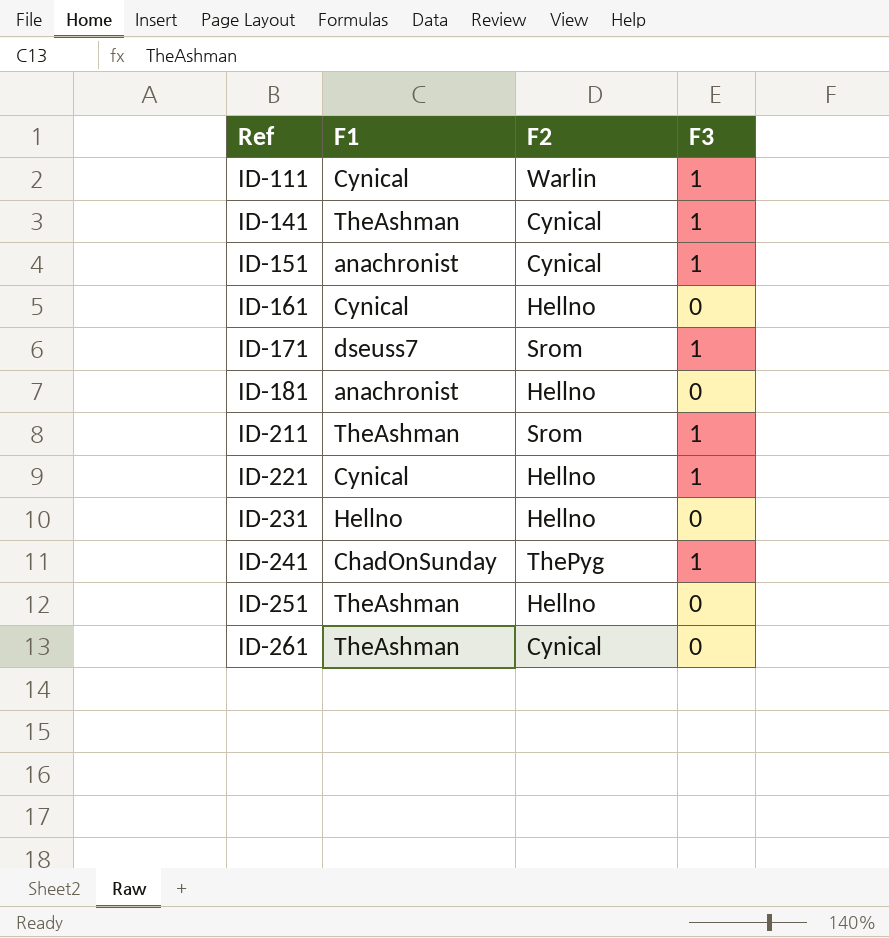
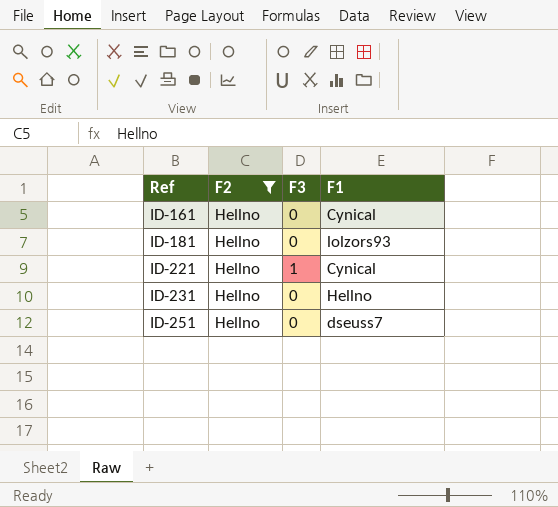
filter: none -> F2 = Hellno
column F1 | position: 2 -> 4
ID-181 | F1: anachronist -> lolzors93
ID-251 | F1: TheAshman -> dseuss7

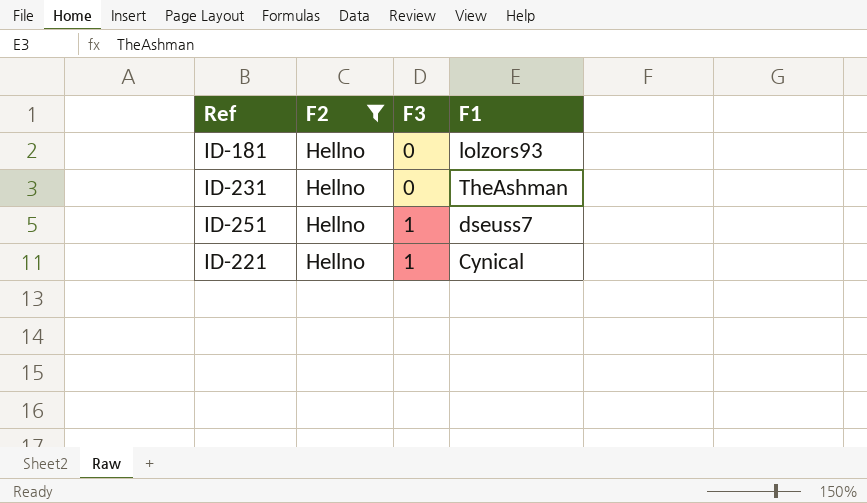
row order: Ref ascending -> F3 ascending
row ID-161: Hellno | 0 | Cynical -> none
ID-231 | F1: Hellno -> TheAshman
ID-251 | F3: 0 -> 1

